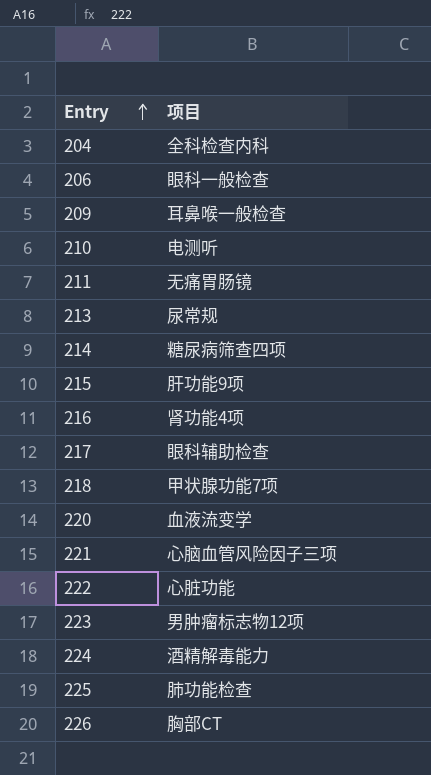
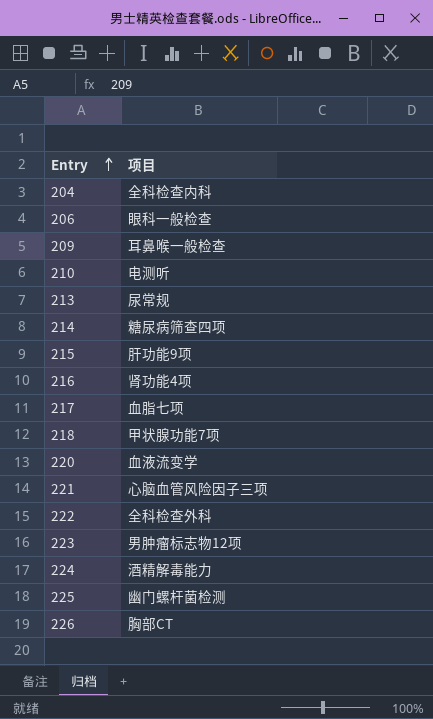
row 211: 无痛胃肠镜 -> none
217 | 项目: 眼科辅助检查 -> 血脂七项
222 | 项目: 心脏功能 -> 全科检查外科
225 | 项目: 肺功能检查 -> 幽门螺杆菌检测

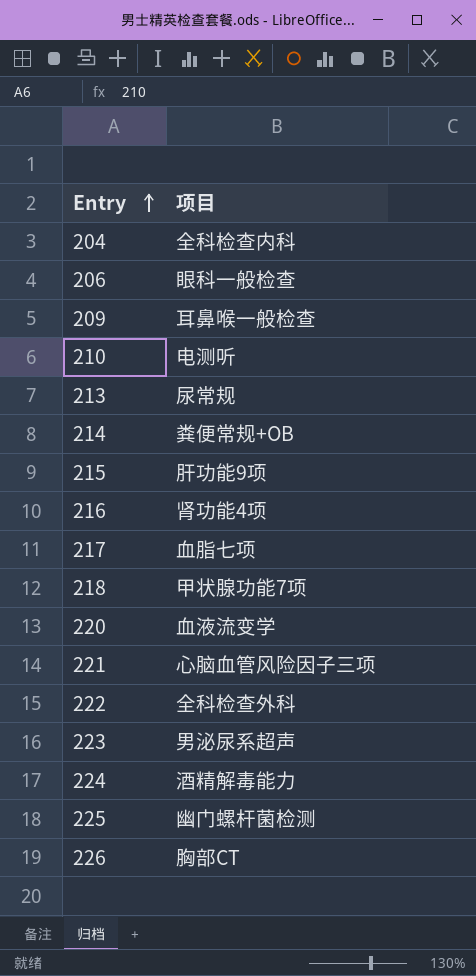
214 | 项目: 糖尿病筛查四项 -> 粪便常规+OB
223 | 项目: 男肿瘤标志物12项 -> 男泌尿系超声

